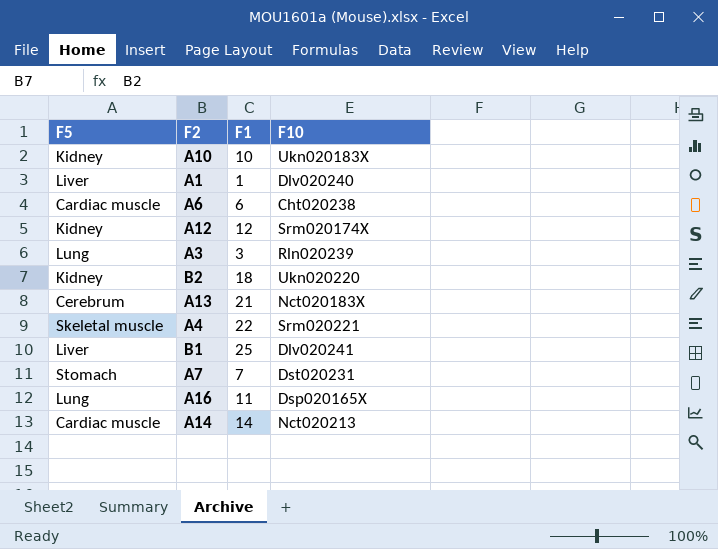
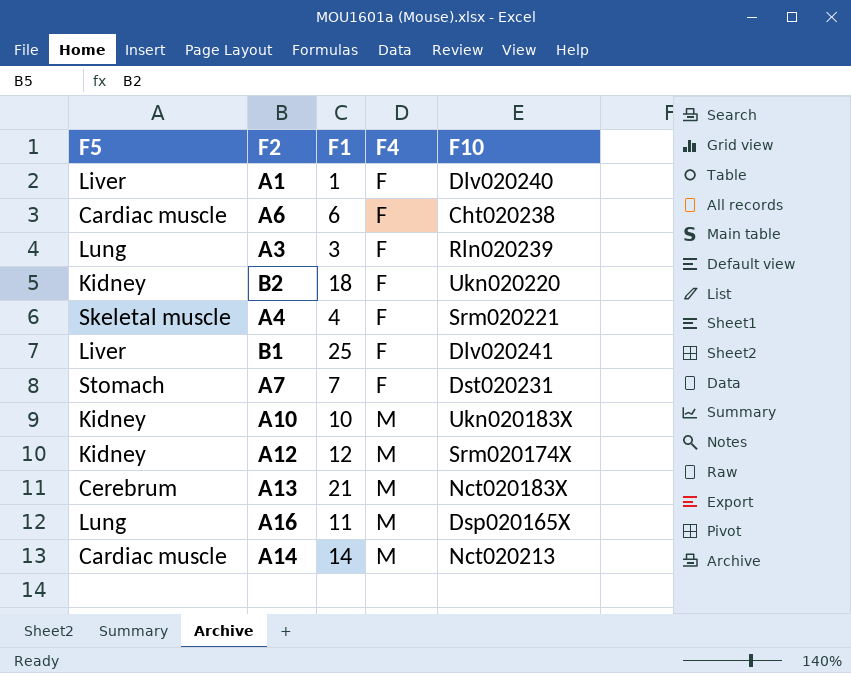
row order: none -> F4 ascending
column F4 | position: none -> 4
A4 | F1: 22 -> 4

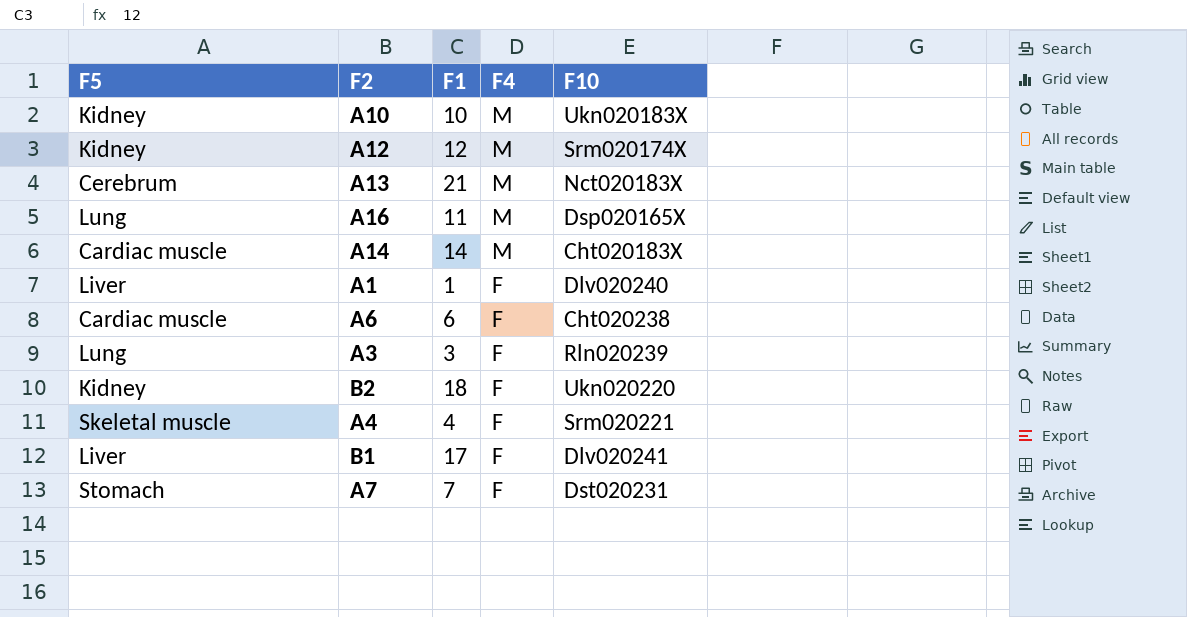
row order: F4 ascending -> F4 descending
A14 | F10: Nct020213 -> Cht020183X
B1 | F1: 25 -> 17

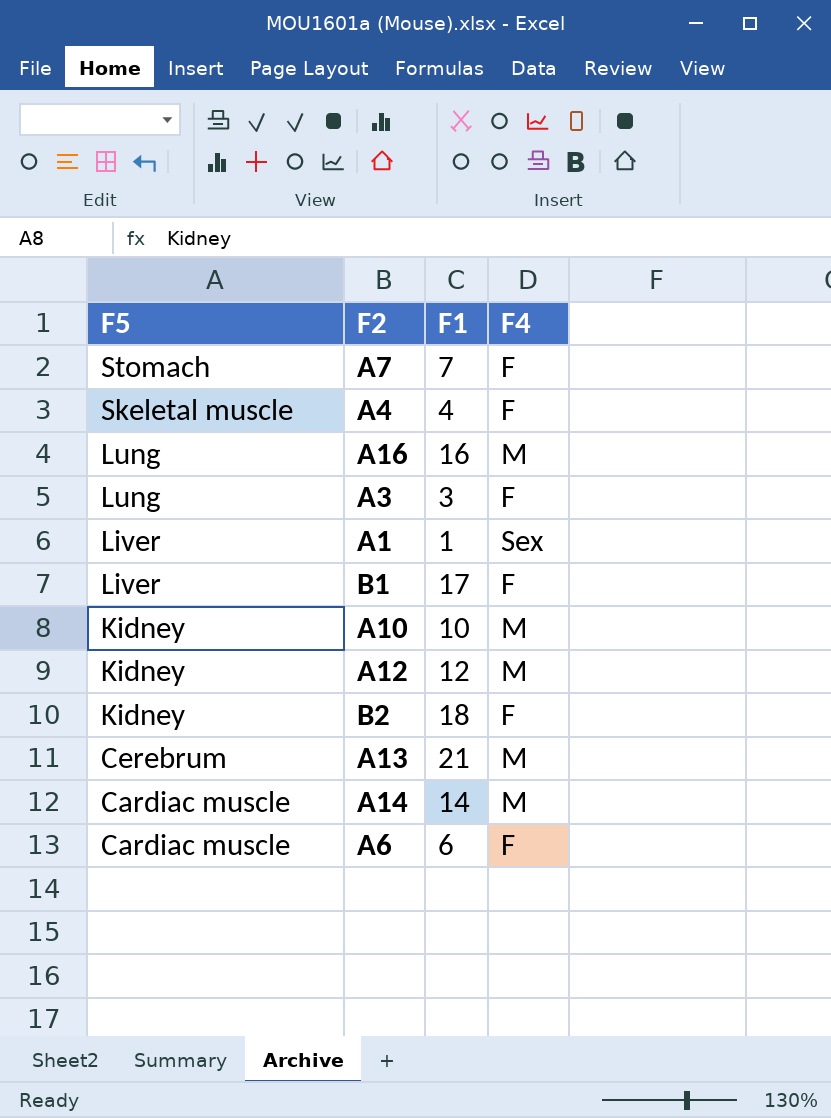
row order: F4 descending -> F5 descending
column F10 | position: 5 -> none
A16 | F1: 11 -> 16
A1 | F4: F -> Sex

